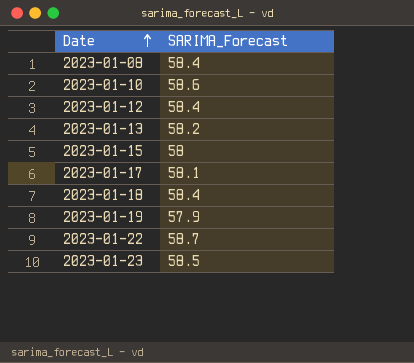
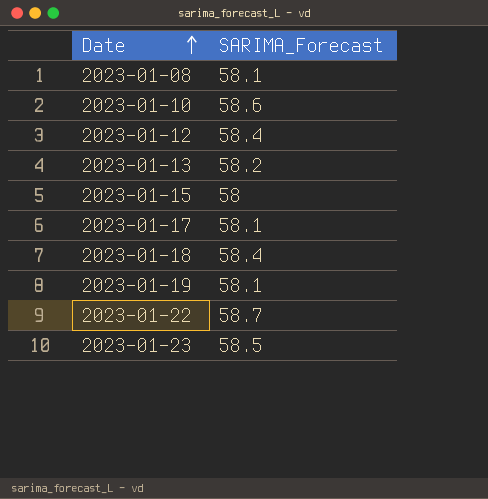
2023-01-08 | SARIMA_Forecast: 58.4 -> 58.1
2023-01-19 | SARIMA_Forecast: 57.9 -> 58.1

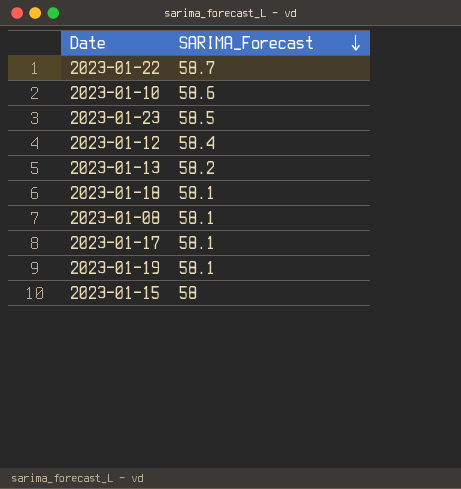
row order: Date ascending -> SARIMA_Forecast descending
2023-01-18 | SARIMA_Forecast: 58.4 -> 58.1

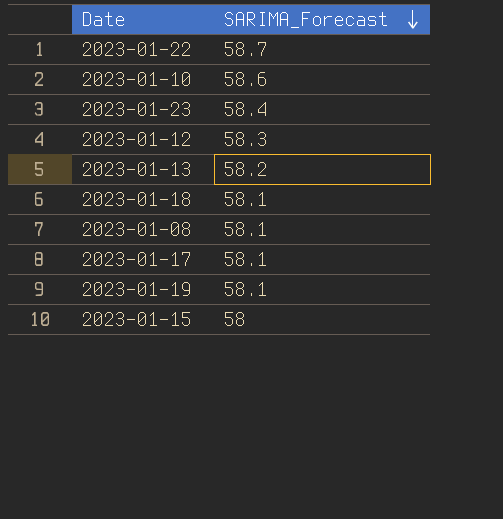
2023-01-23 | SARIMA_Forecast: 58.5 -> 58.4
2023-01-12 | SARIMA_Forecast: 58.4 -> 58.3

